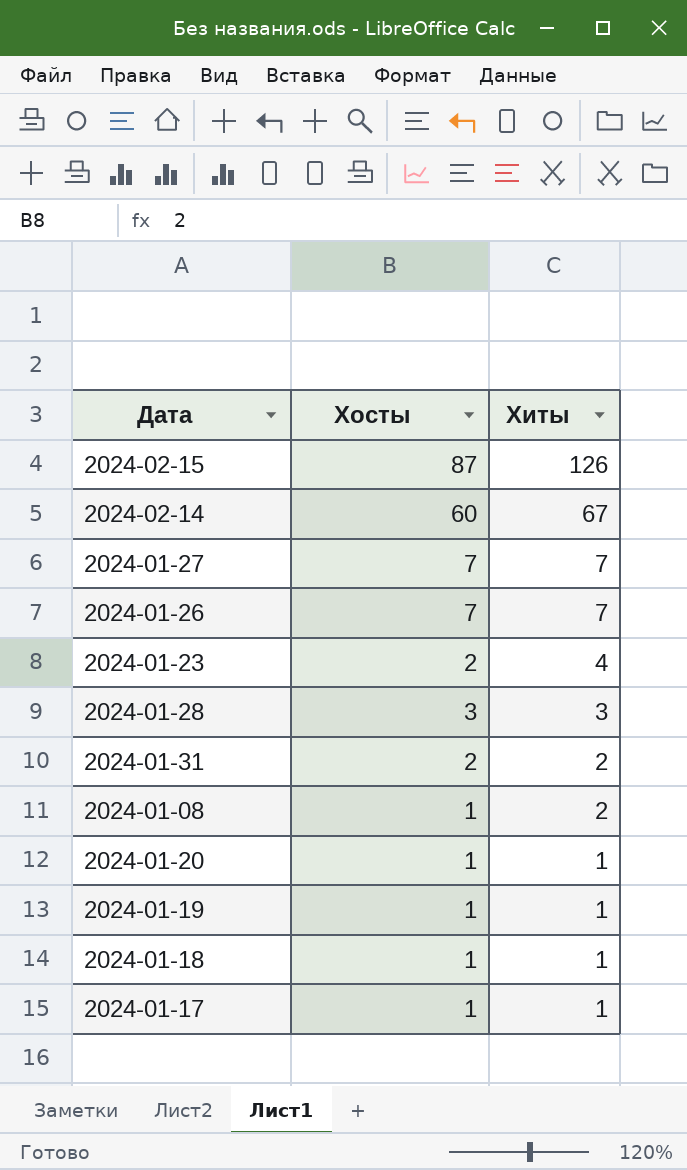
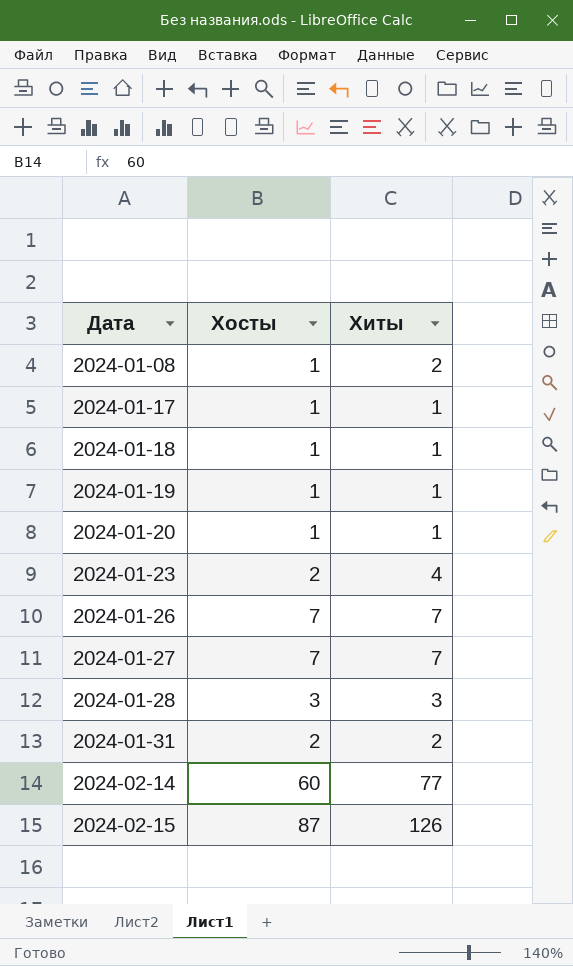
row order: Хиты descending -> Дата ascending
2024-02-14 | Хиты: 67 -> 77

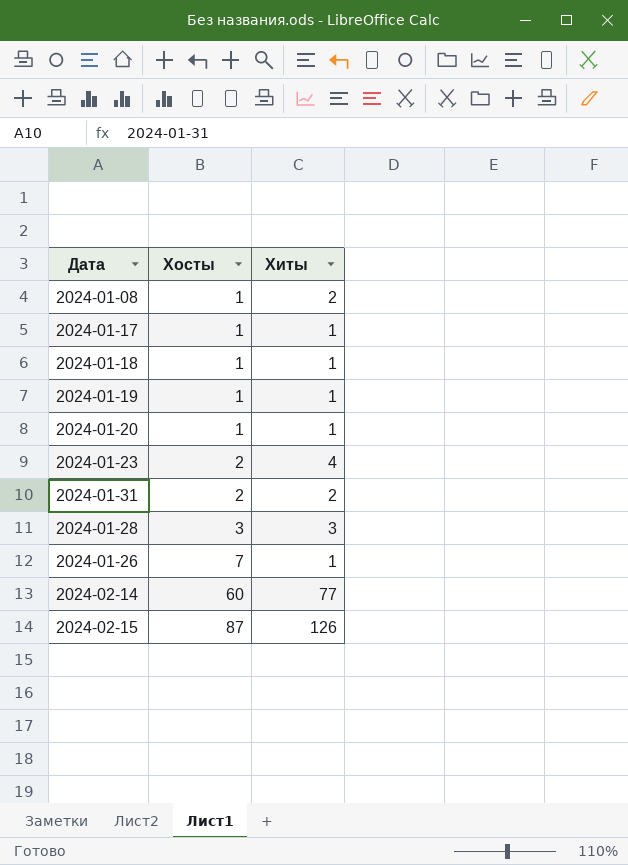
row order: Дата ascending -> Хосты ascending
row 2024-01-27: 7 | 7 -> none
2024-01-26 | Хиты: 7 -> 1

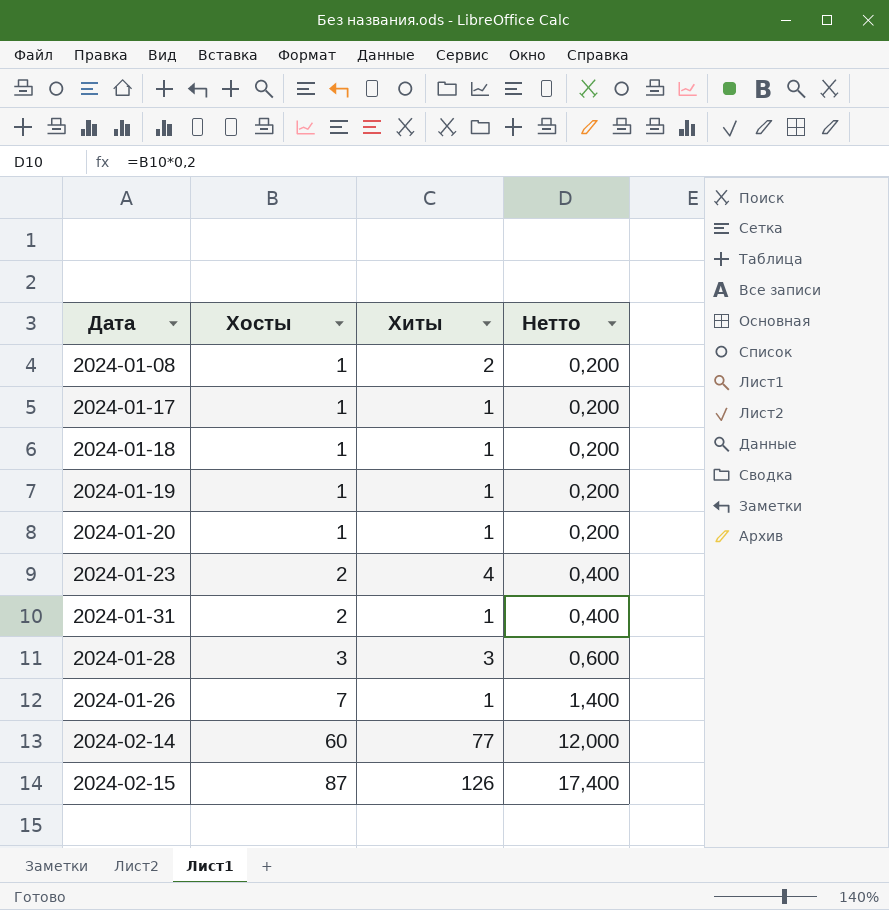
column Нетто | formula: none -> [Хосты] * 0,2
2024-01-31 | Хиты: 2 -> 1

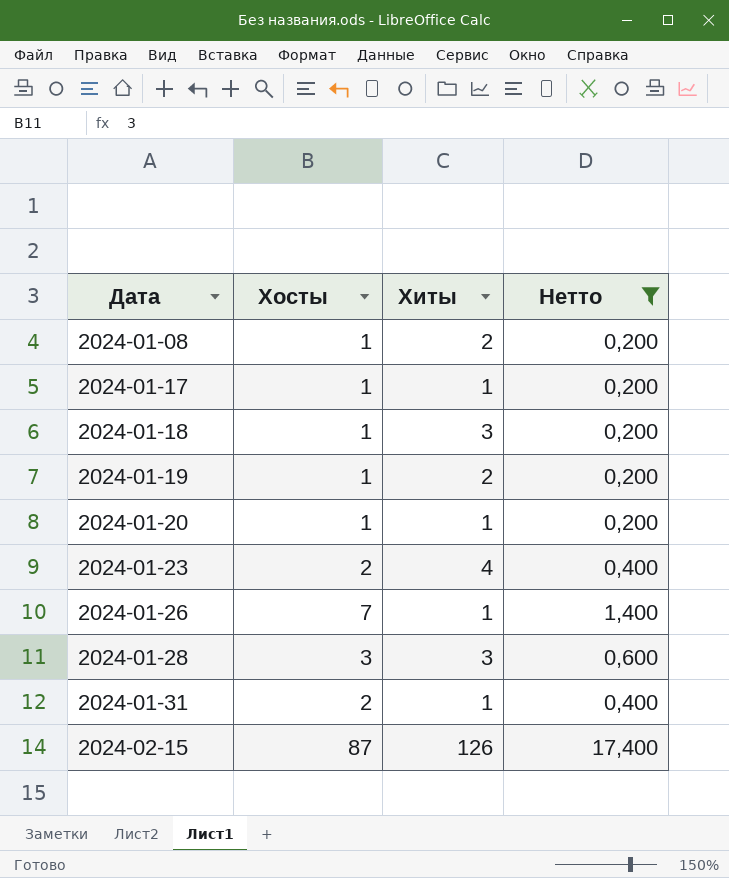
filter: none -> Нетто != 12,000
row order: Хосты ascending -> Дата ascending
2024-01-18 | Хиты: 1 -> 3
2024-01-19 | Хиты: 1 -> 2

